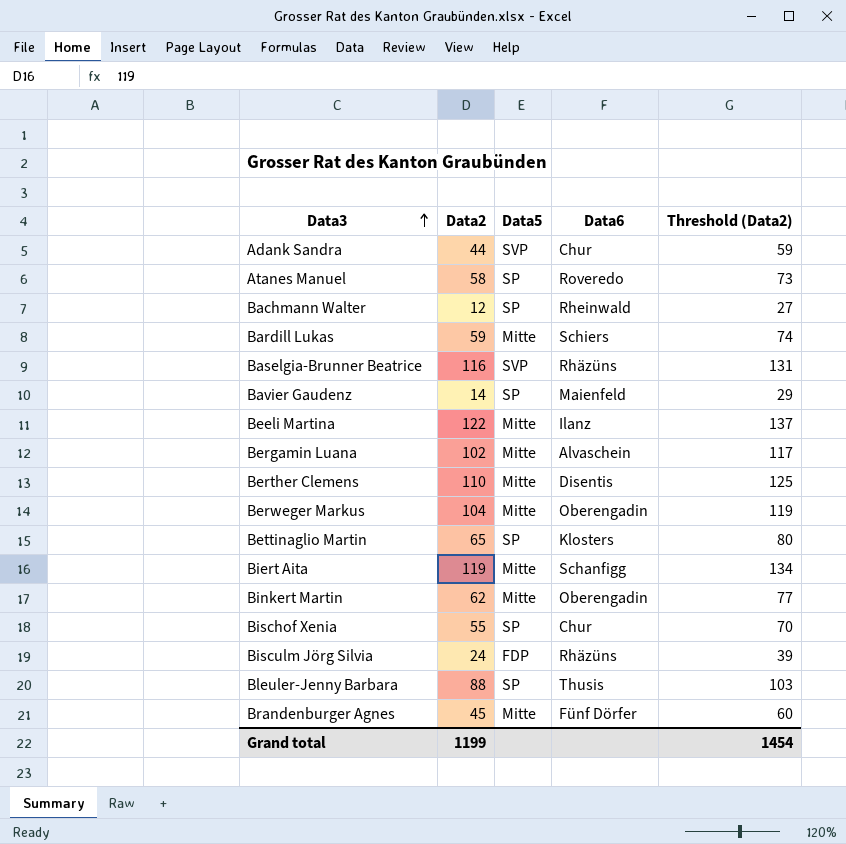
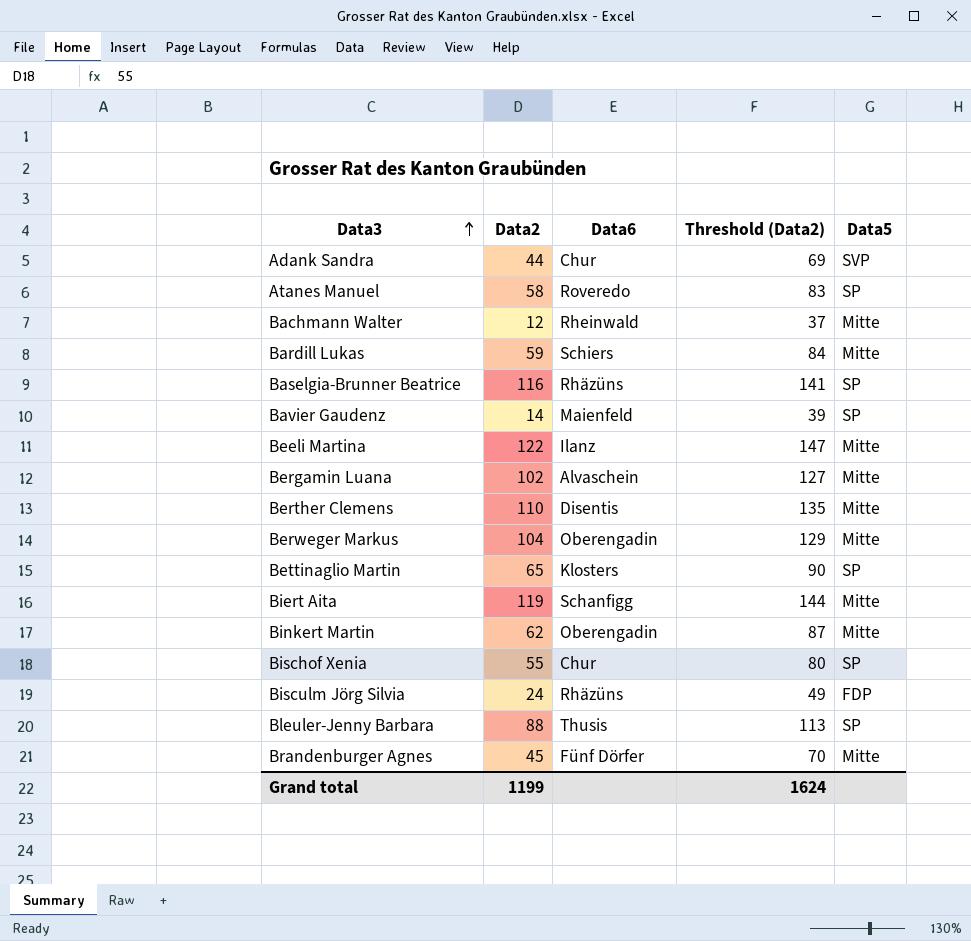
column Threshold (Data2) | formula: [Data2] + 15 -> [Data2] + 25
column Data5 | position: 3 -> 5
Bachmann Walter | Data5: SP -> Mitte
Baselgia-Brunner Beatrice | Data5: SVP -> SP
Grand total | Threshold (Data2): 1454 -> 1624

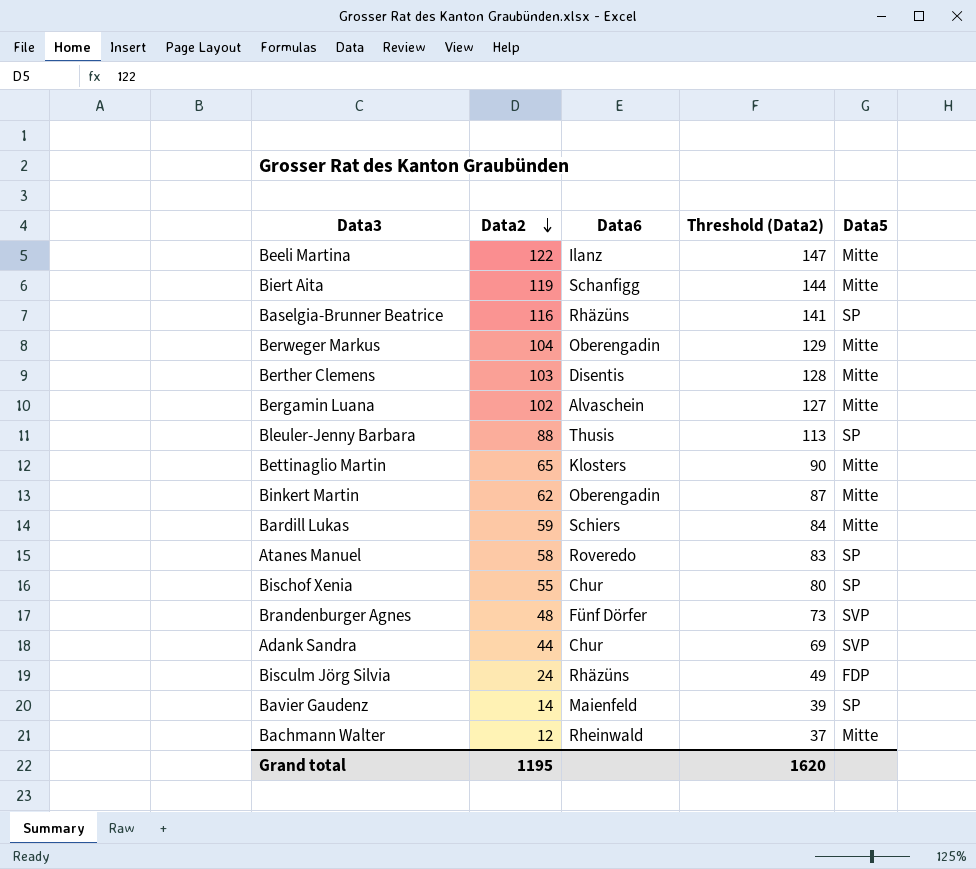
row order: Data3 ascending -> Data2 descending
Berther Clemens | Data2: 110 -> 103
Berther Clemens | Threshold (Data2): 135 -> 128
Bettinaglio Martin | Data5: SP -> Mitte
Brandenburger Agnes | Data2: 45 -> 48
Brandenburger Agnes | Threshold (Data2): 70 -> 73
Brandenburger Agnes | Data5: Mitte -> SVP
Grand total | Data2: 1199 -> 1195
Grand total | Threshold (Data2): 1624 -> 1620

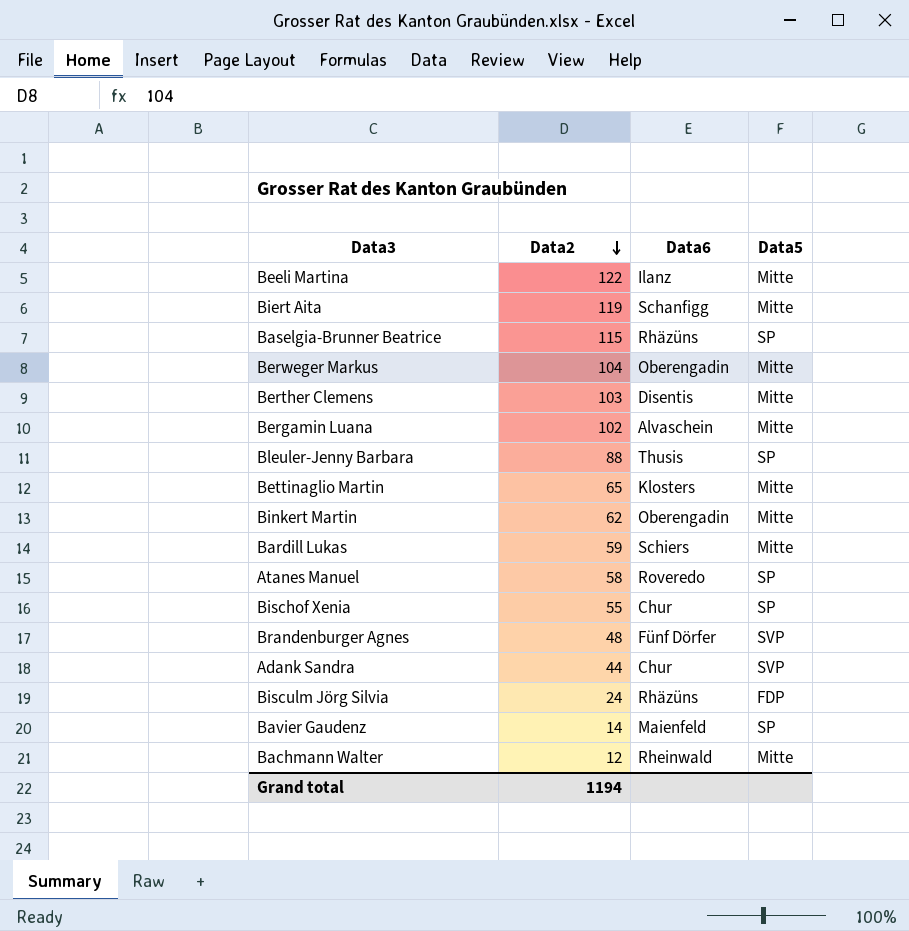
column Threshold (Data2) | formula: [Data2] + 25 -> none
Baselgia-Brunner Beatrice | Data2: 116 -> 115
Grand total | Data2: 1195 -> 1194

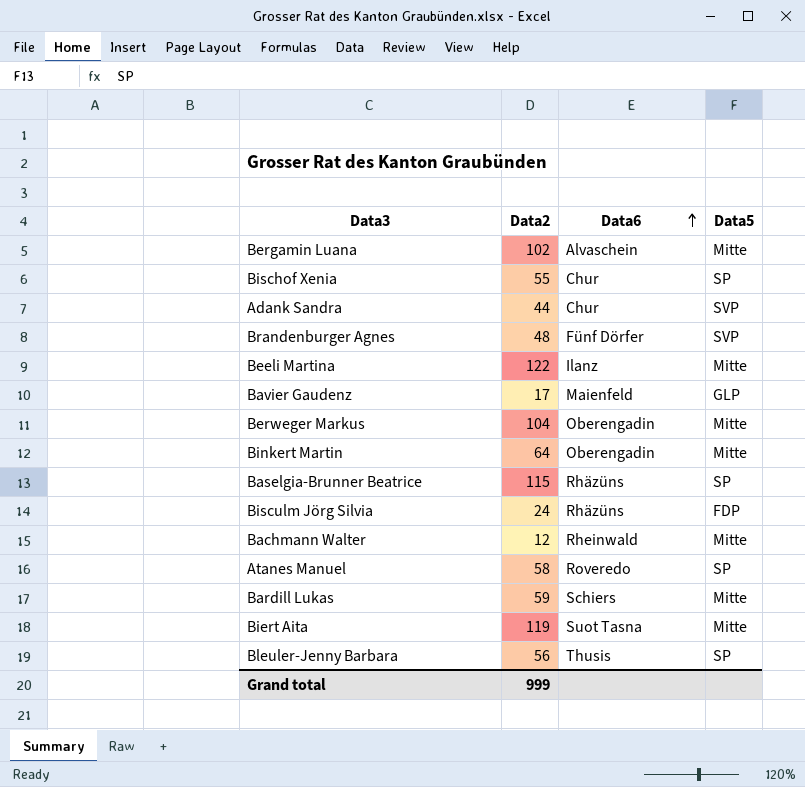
row order: Data2 descending -> Data6 ascending
row Berther Clemens: 103 | Disentis | Mitte -> none
row Bettinaglio Martin: 65 | Klosters | Mitte -> none
Bavier Gaudenz | Data2: 14 -> 17
Bavier Gaudenz | Data5: SP -> GLP
Binkert Martin | Data2: 62 -> 64
Biert Aita | Data6: Schanfigg -> Suot Tasna
Bleuler-Jenny Barbara | Data2: 88 -> 56
Grand total | Data2: 1194 -> 999

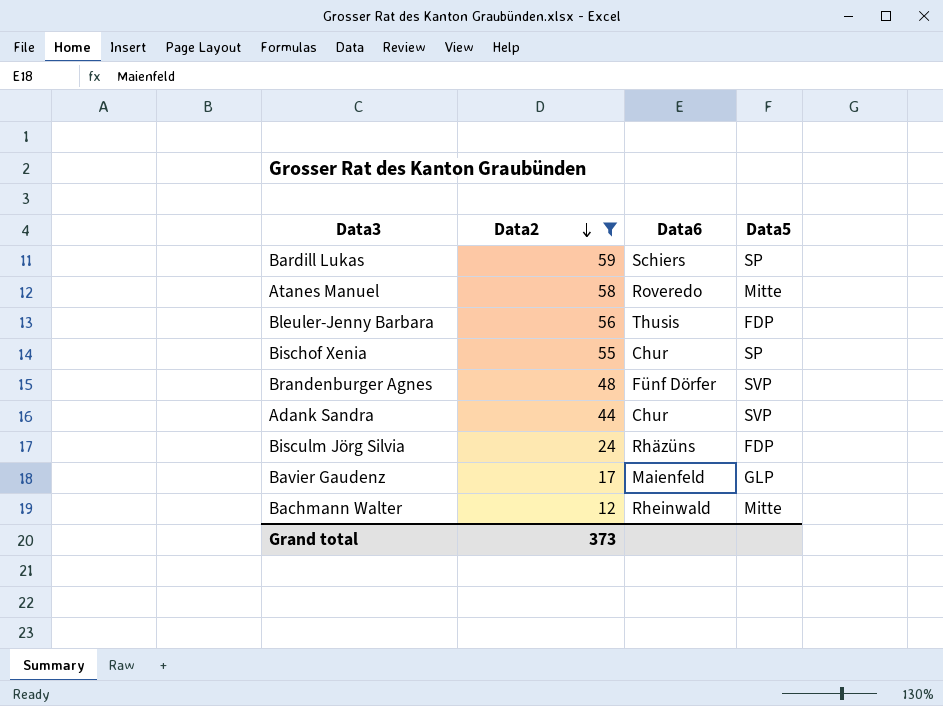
filter: none -> Data2 <= 59
row order: Data6 ascending -> Data2 descending
Bardill Lukas | Data5: Mitte -> SP
Atanes Manuel | Data5: SP -> Mitte
Bleuler-Jenny Barbara | Data5: SP -> FDP
Grand total | Data2: 999 -> 373

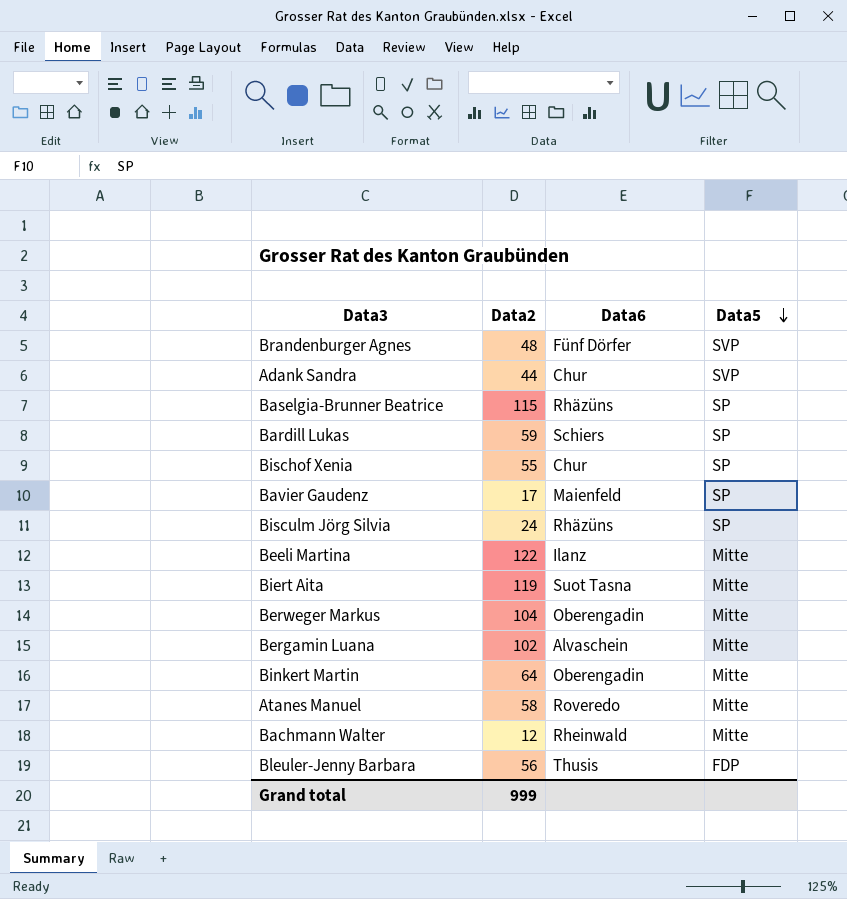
filter: Data2 <= 59 -> none
row order: Data2 descending -> Data5 descending
Bavier Gaudenz | Data5: GLP -> SP
Bisculm Jörg Silvia | Data5: FDP -> SP
Grand total | Data2: 373 -> 999

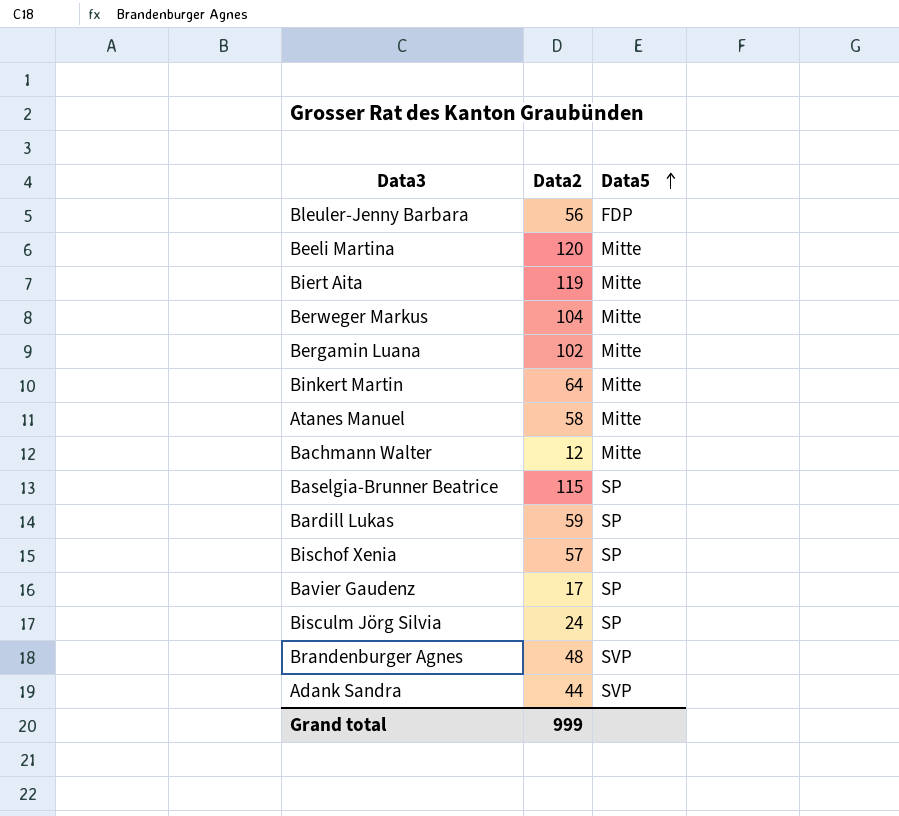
row order: Data5 descending -> Data5 ascending
column Data6 | position: 3 -> none
Beeli Martina | Data2: 122 -> 120
Bischof Xenia | Data2: 55 -> 57

